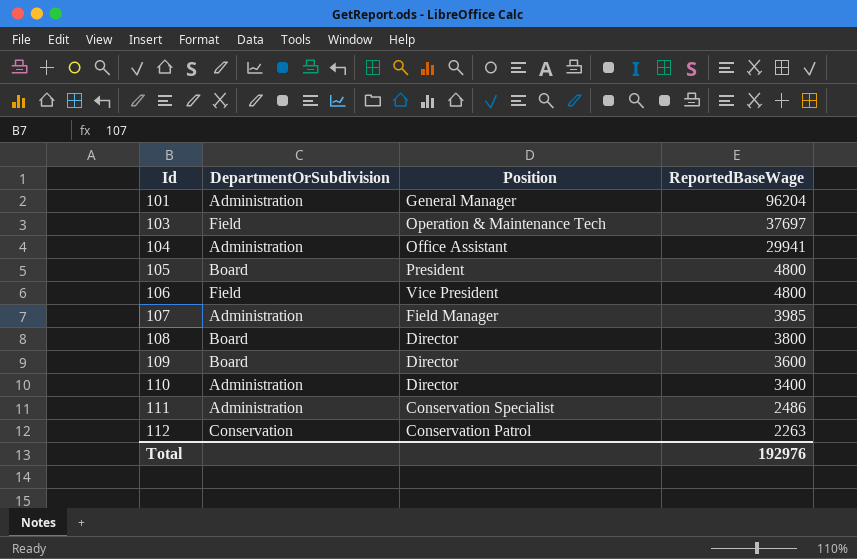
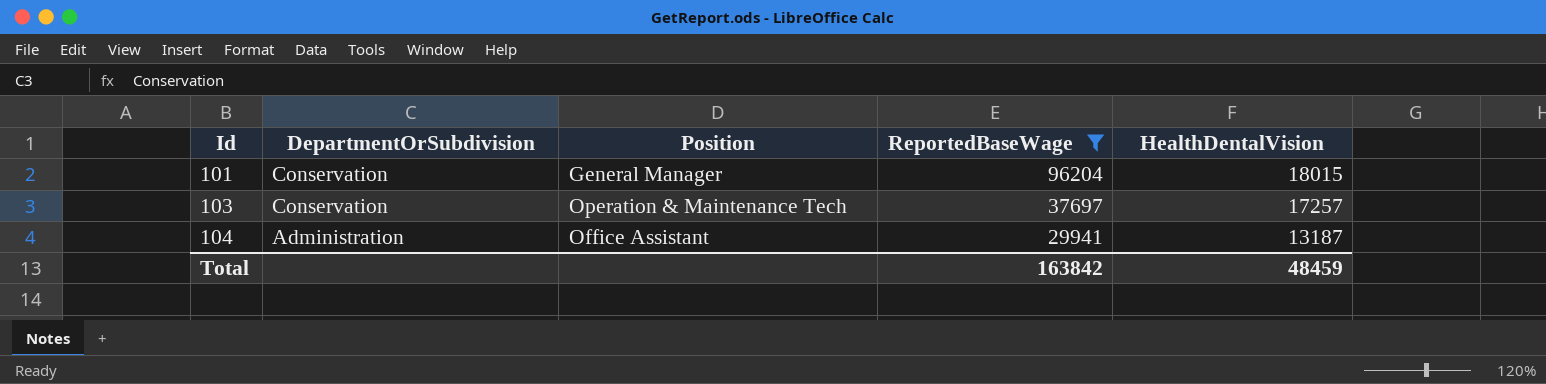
filter: none -> ReportedBaseWage >= 29941
column HealthDentalVision | position: none -> 5
101 | DepartmentOrSubdivision: Administration -> Conservation
103 | DepartmentOrSubdivision: Field -> Conservation
Total | ReportedBaseWage: 192976 -> 163842

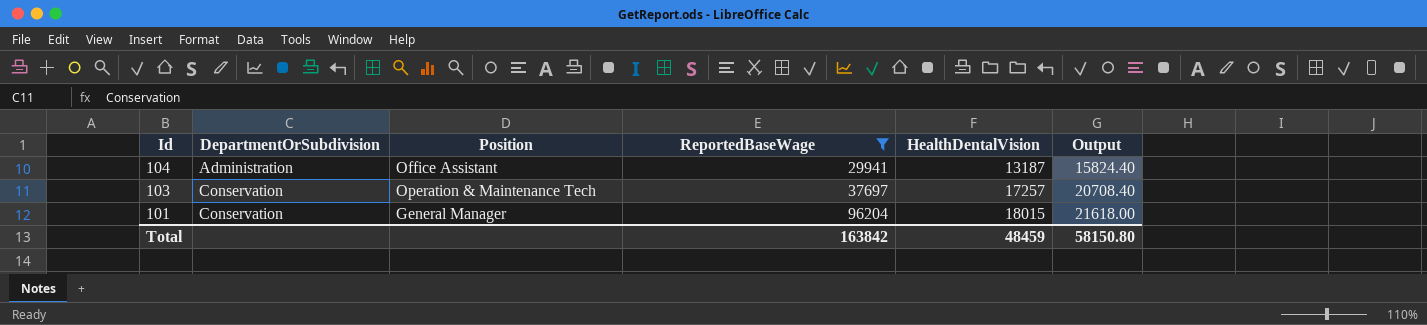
row order: Id ascending -> Id descending
column Output | formula: none -> [HealthDentalVision] * 1.2

